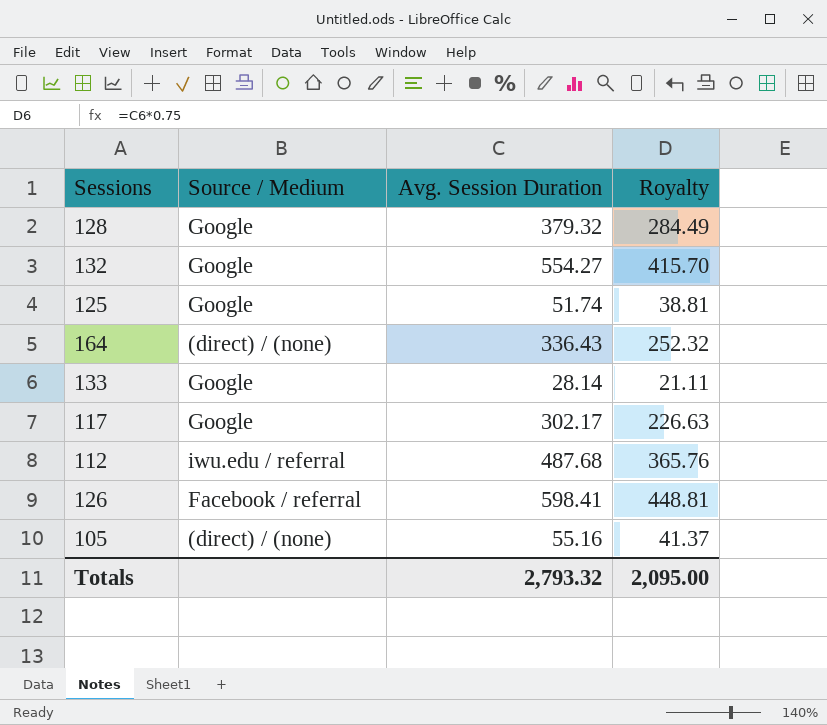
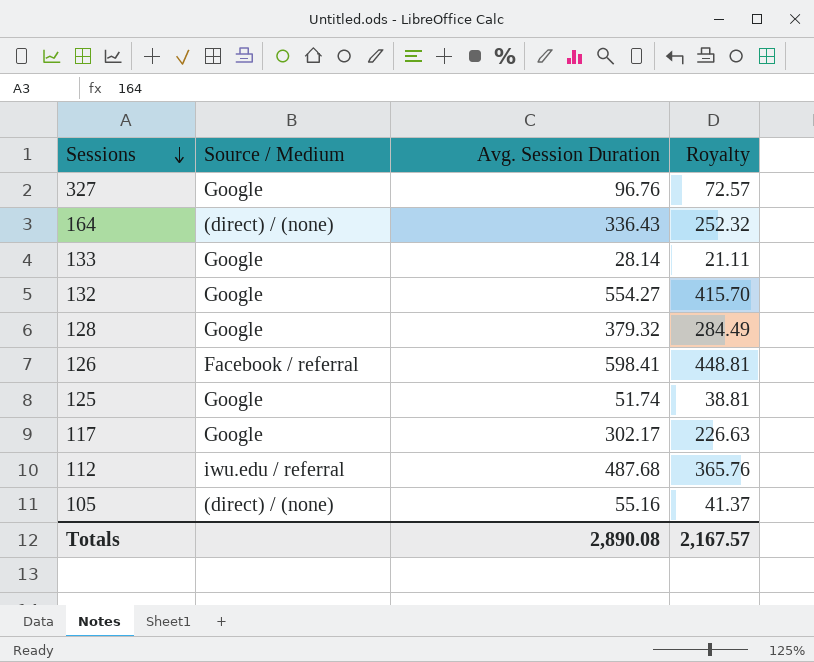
row order: none -> Sessions descending
row 327: none -> Google | 96.76 | 72.57
Totals | Avg. Session Duration: 2,793.32 -> 2,890.08
Totals | Royalty: 2,095.00 -> 2,167.57

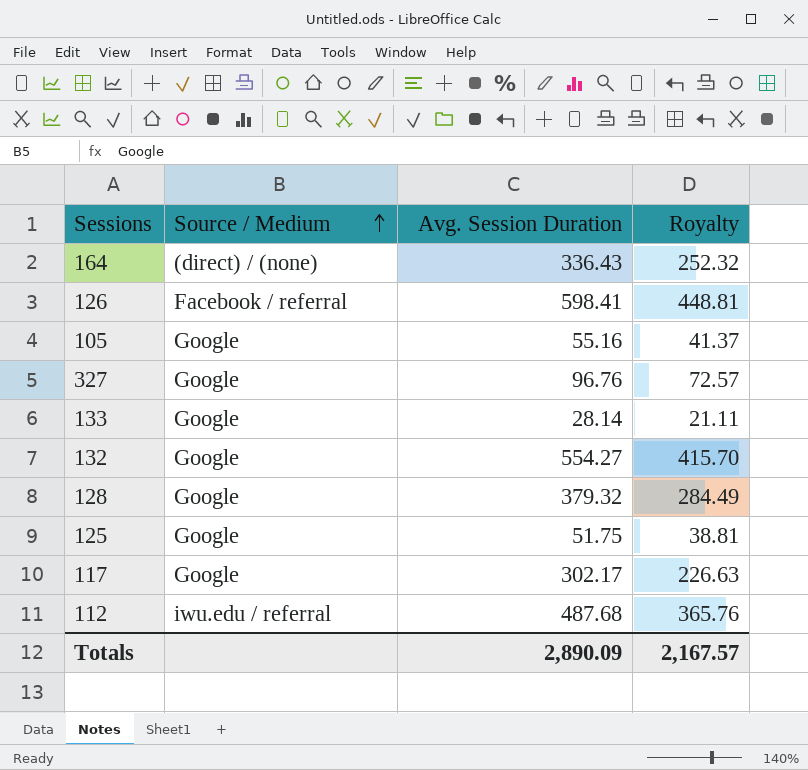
row order: Sessions descending -> Source / Medium ascending
105 | Source / Medium: (direct) / (none) -> Google
125 | Avg. Session Duration: 51.74 -> 51.75
Totals | Avg. Session Duration: 2,890.08 -> 2,890.09

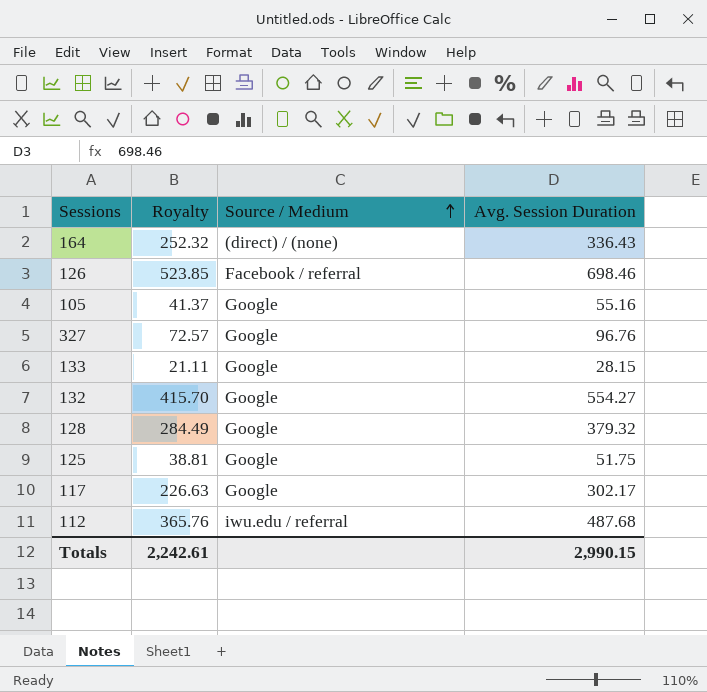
column Royalty | position: 4 -> 2
126 | Royalty: 448.81 -> 523.85
126 | Avg. Session Duration: 598.41 -> 698.46
133 | Avg. Session Duration: 28.14 -> 28.15
Totals | Royalty: 2,167.57 -> 2,242.61
Totals | Avg. Session Duration: 2,890.09 -> 2,990.15

